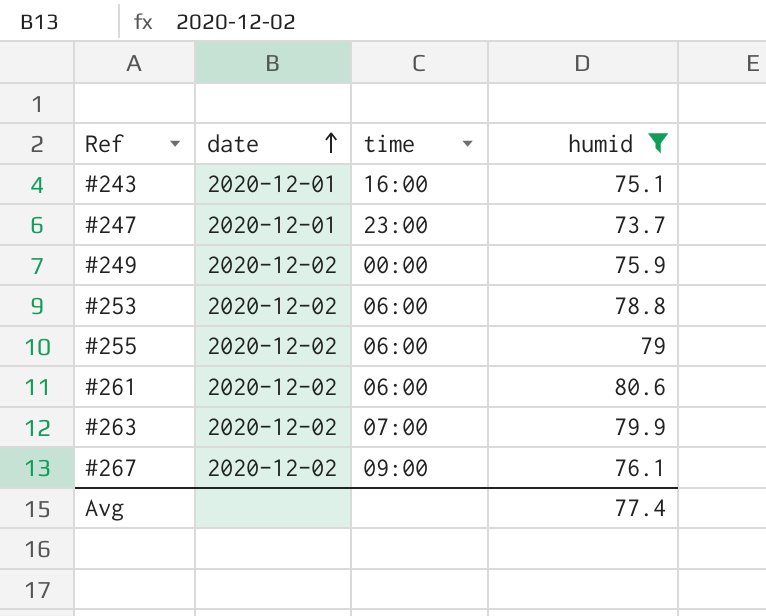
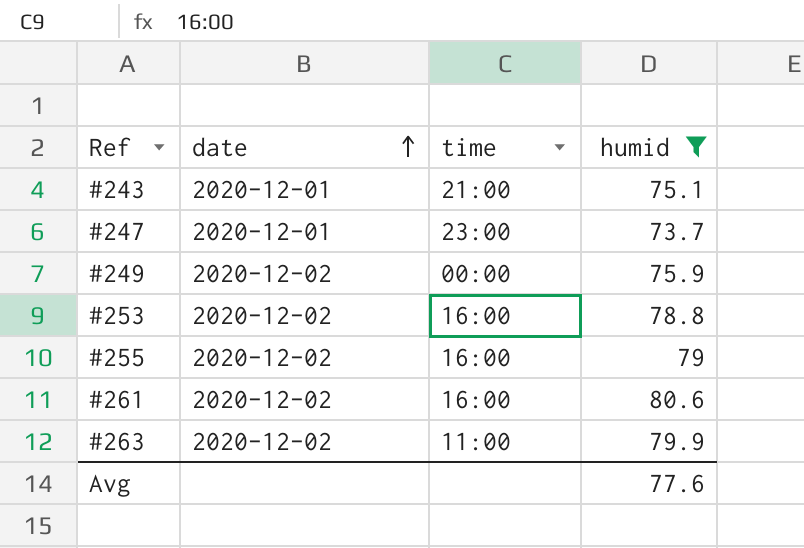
row #267: 2020-12-02 | 09:00 | 76.1 -> none
#243 | time: 16:00 -> 21:00
#253 | time: 06:00 -> 16:00
#255 | time: 06:00 -> 16:00
#261 | time: 06:00 -> 16:00
#263 | time: 07:00 -> 11:00
Avg | humid: 77.4 -> 77.6

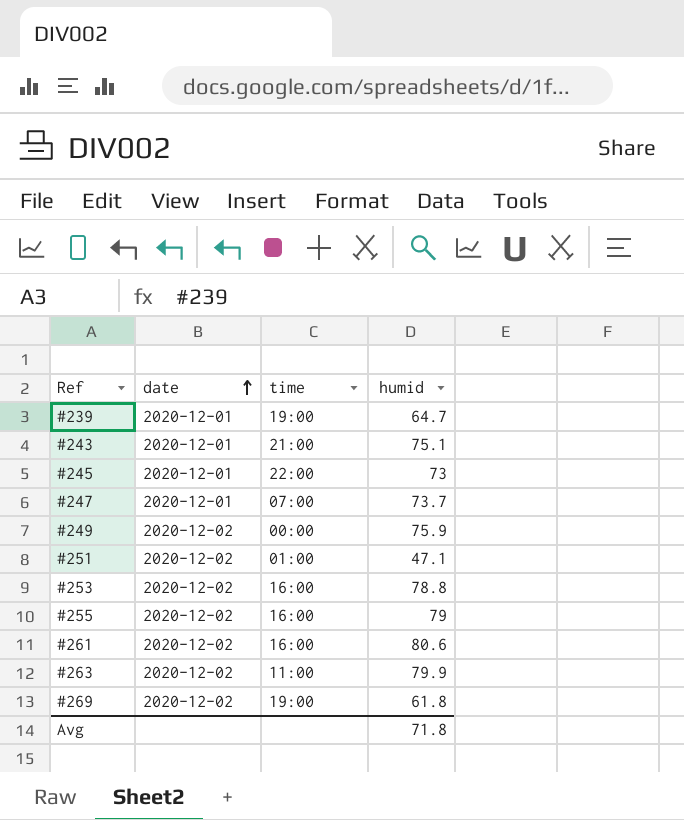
filter: humid >= 73.7 -> none
#247 | time: 23:00 -> 07:00
Avg | humid: 77.6 -> 71.8

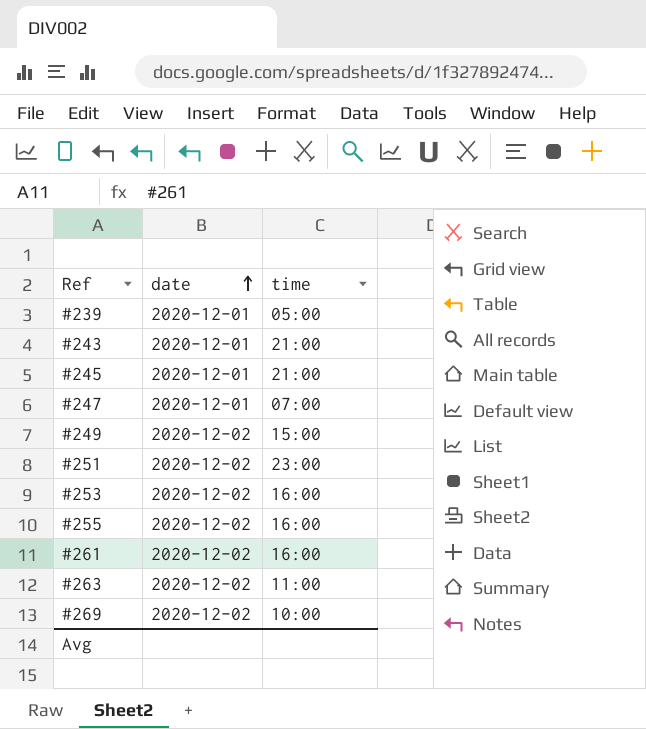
column humid | position: 4 -> none
#239 | time: 19:00 -> 05:00
#245 | time: 22:00 -> 21:00
#249 | time: 00:00 -> 15:00
#251 | time: 01:00 -> 23:00
#269 | time: 19:00 -> 10:00

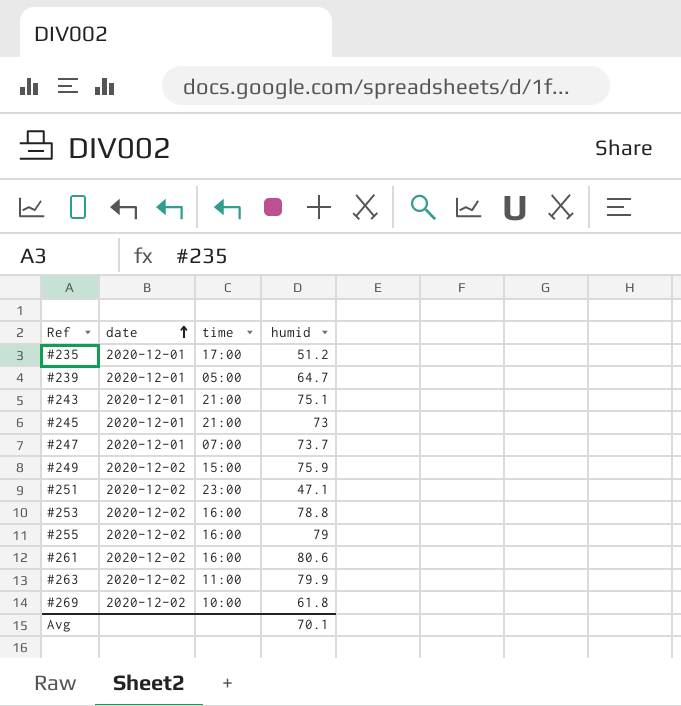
column humid | position: none -> 4
row #235: none -> 2020-12-01 | 17:00 | 51.2

